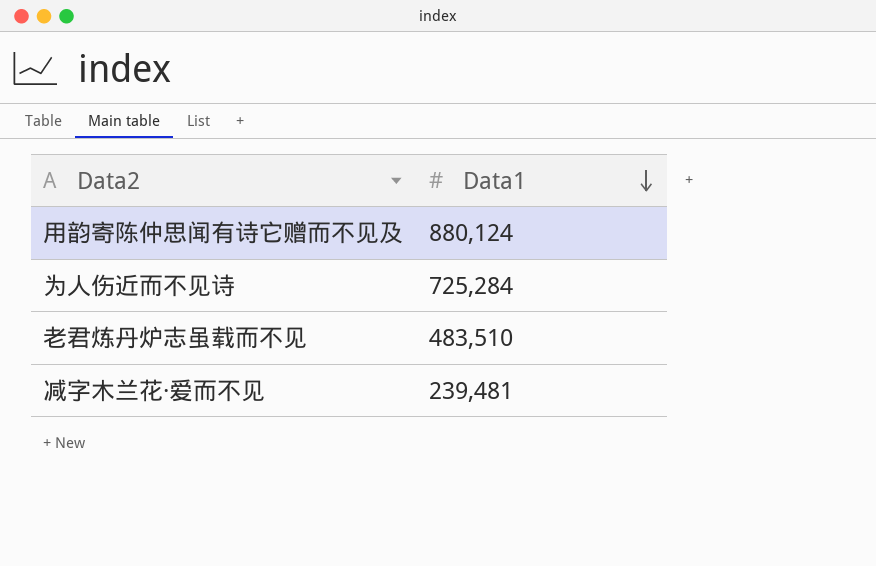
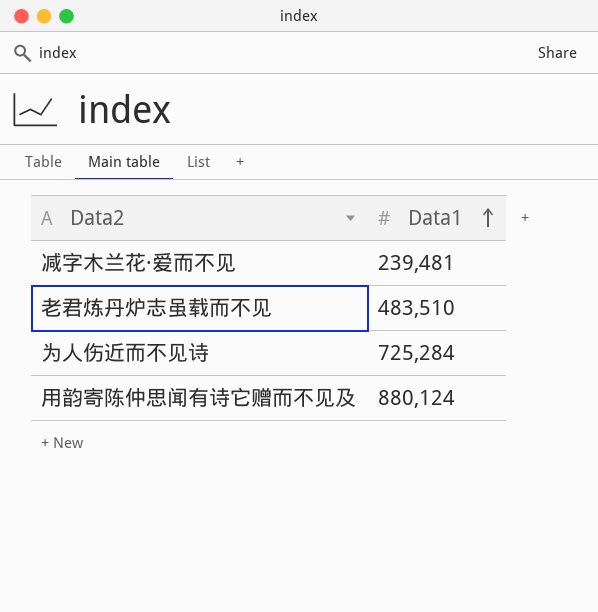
row order: Data1 descending -> Data1 ascending

